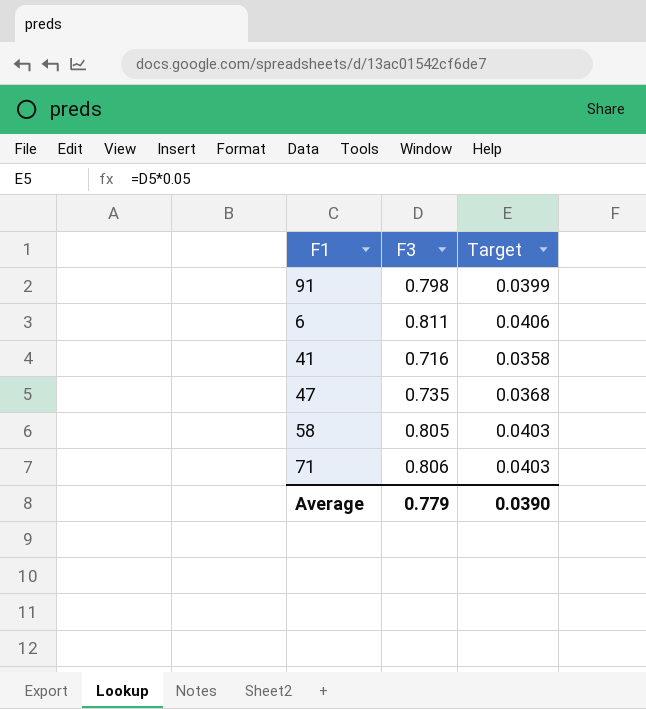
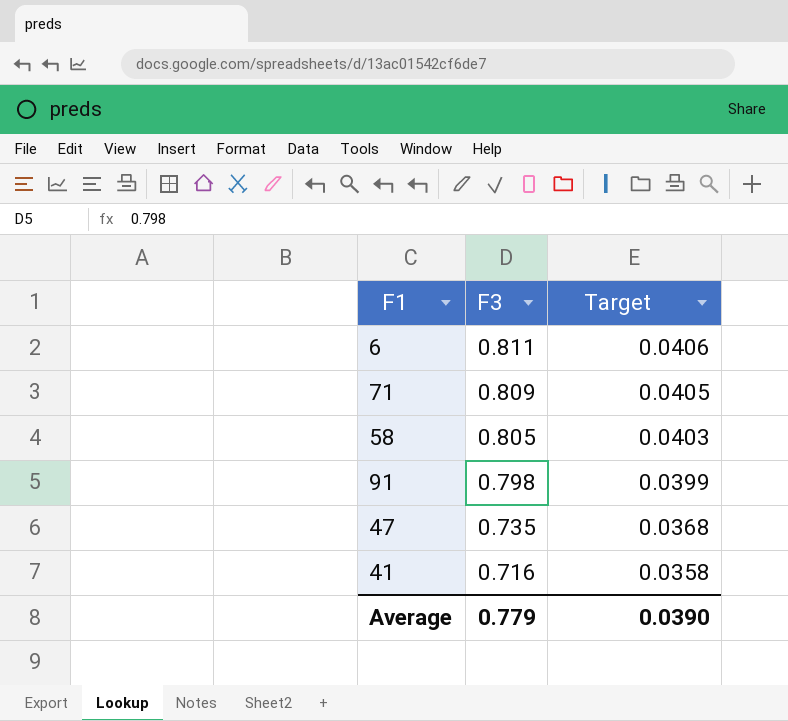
row order: none -> F3 descending
71 | F3: 0.806 -> 0.809
71 | Target: 0.0403 -> 0.0405

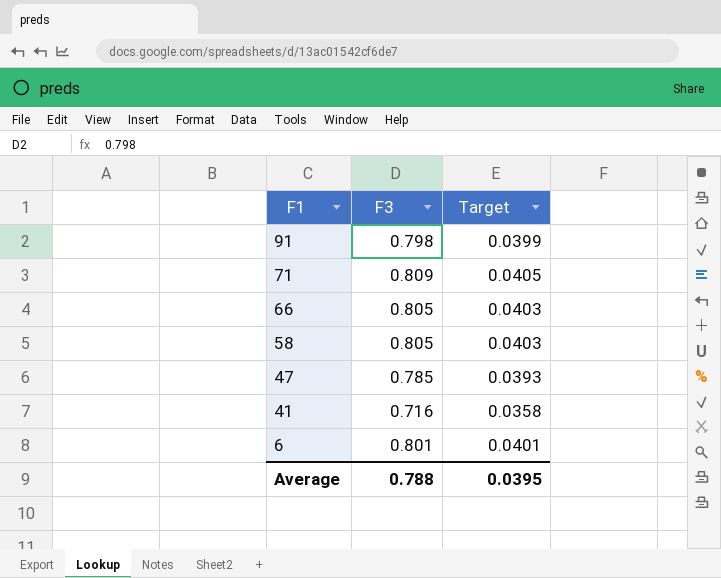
row order: F3 descending -> F1 descending
row 66: none -> 0.805 | 0.0403
47 | F3: 0.735 -> 0.785
47 | Target: 0.0368 -> 0.0393
6 | F3: 0.811 -> 0.801
6 | Target: 0.0406 -> 0.0401
Average | F3: 0.779 -> 0.788
Average | Target: 0.0390 -> 0.0395

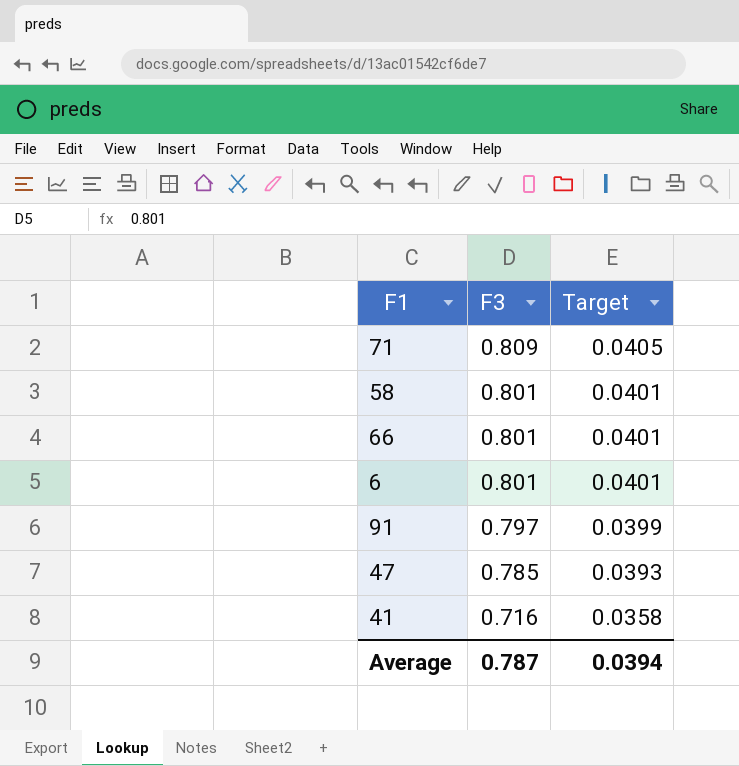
row order: F1 descending -> F3 descending
58 | F3: 0.805 -> 0.801
58 | Target: 0.0403 -> 0.0401
66 | F3: 0.805 -> 0.801
66 | Target: 0.0403 -> 0.0401
91 | F3: 0.798 -> 0.797
Average | F3: 0.788 -> 0.787
Average | Target: 0.0395 -> 0.0394

